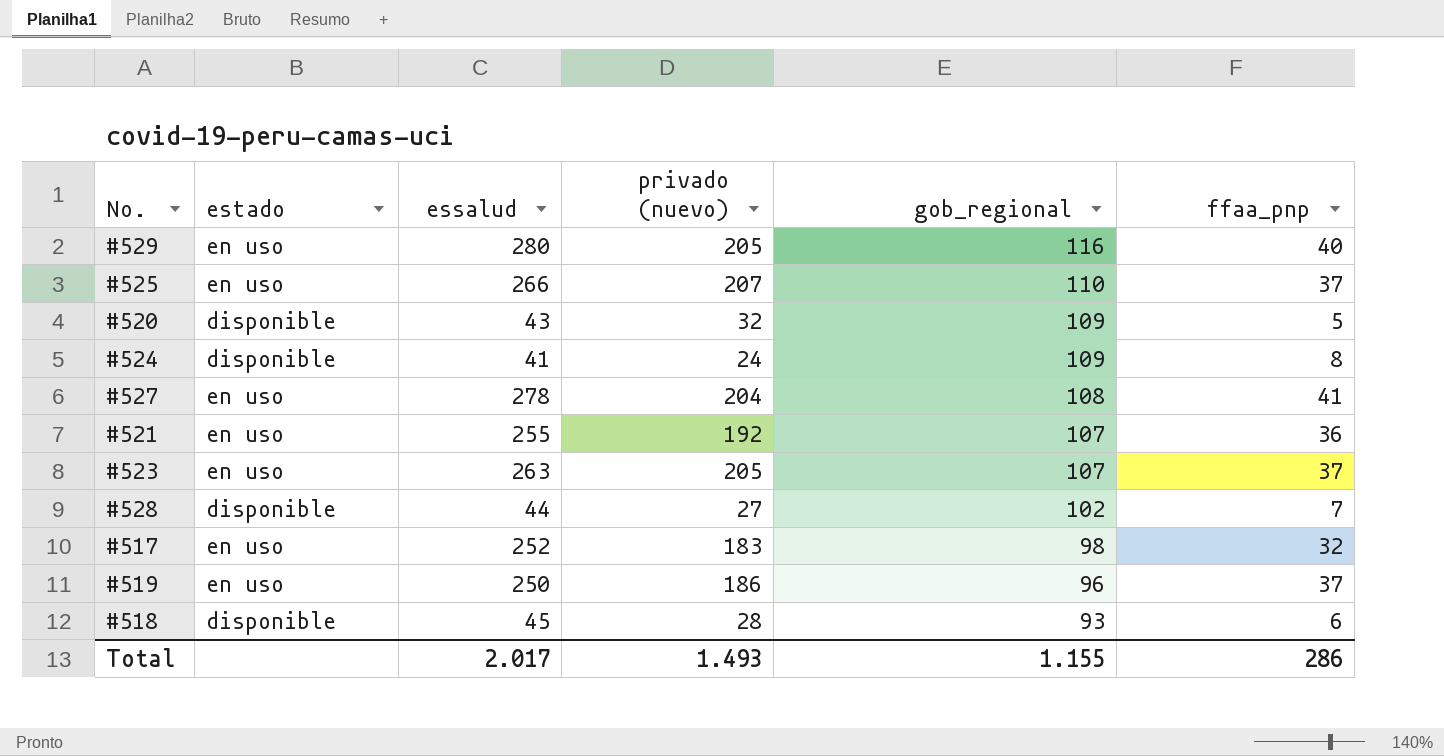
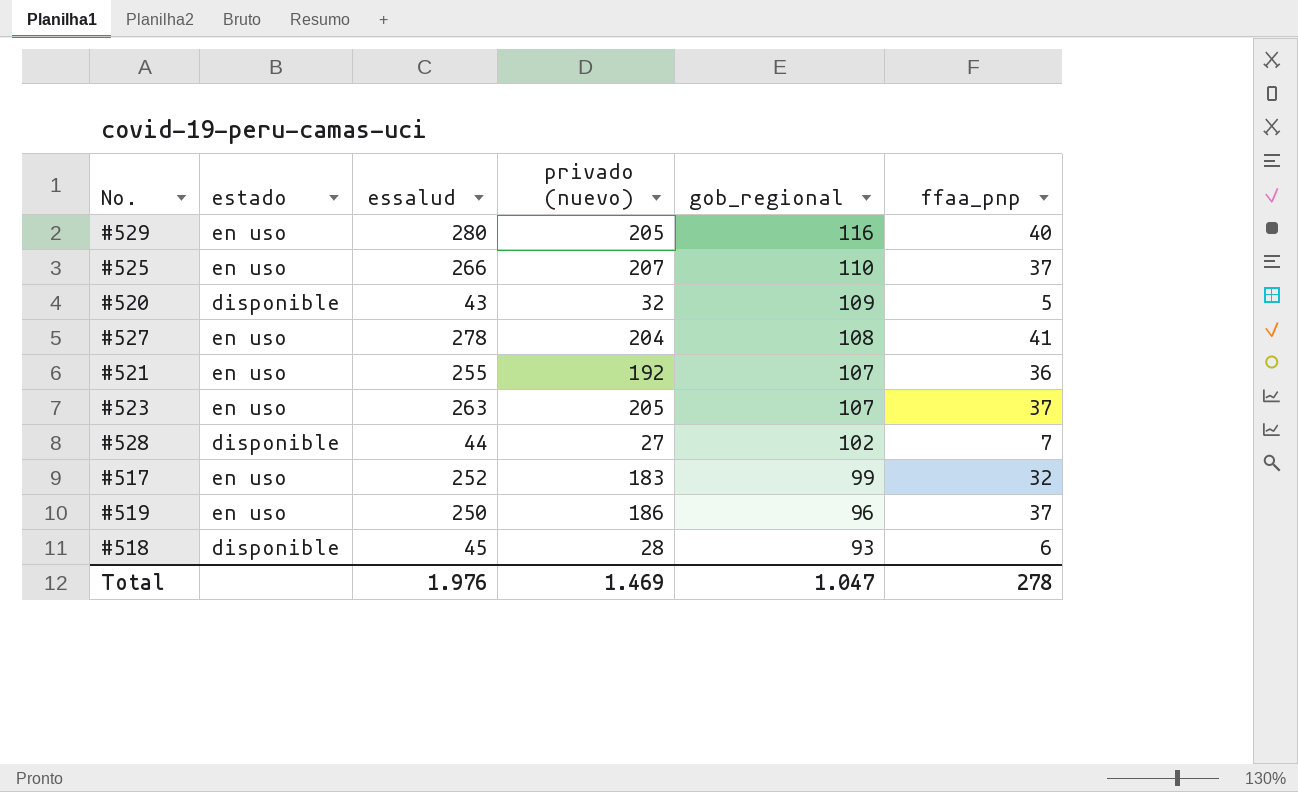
row #524: disponible | 41 | 24 | 109 | 8 -> none
#517 | gob_regional: 98 -> 99
Total | essalud: 2.017 -> 1.976
Total | privado (nuevo): 1.493 -> 1.469
Total | gob_regional: 1.155 -> 1.047
Total | ffaa_pnp: 286 -> 278

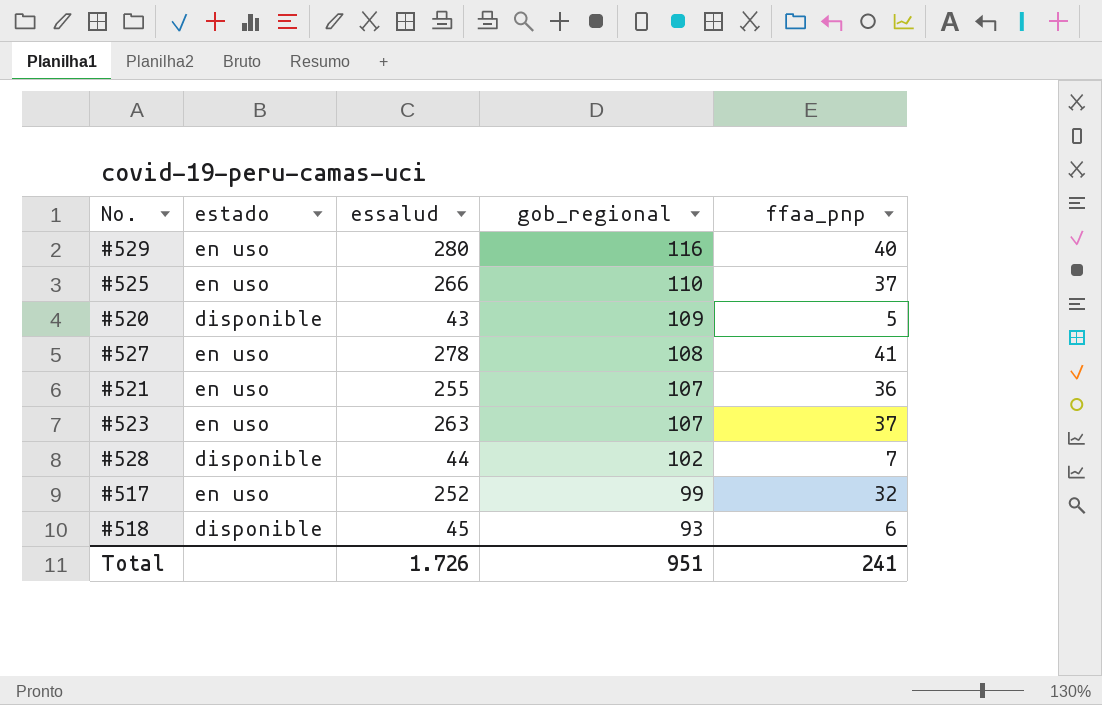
column privado (nuevo) | position: 4 -> none
row #519: en uso | 250 | 186 | 96 | 37 -> none
Total | essalud: 1.976 -> 1.726
Total | gob_regional: 1.047 -> 951
Total | ffaa_pnp: 278 -> 241

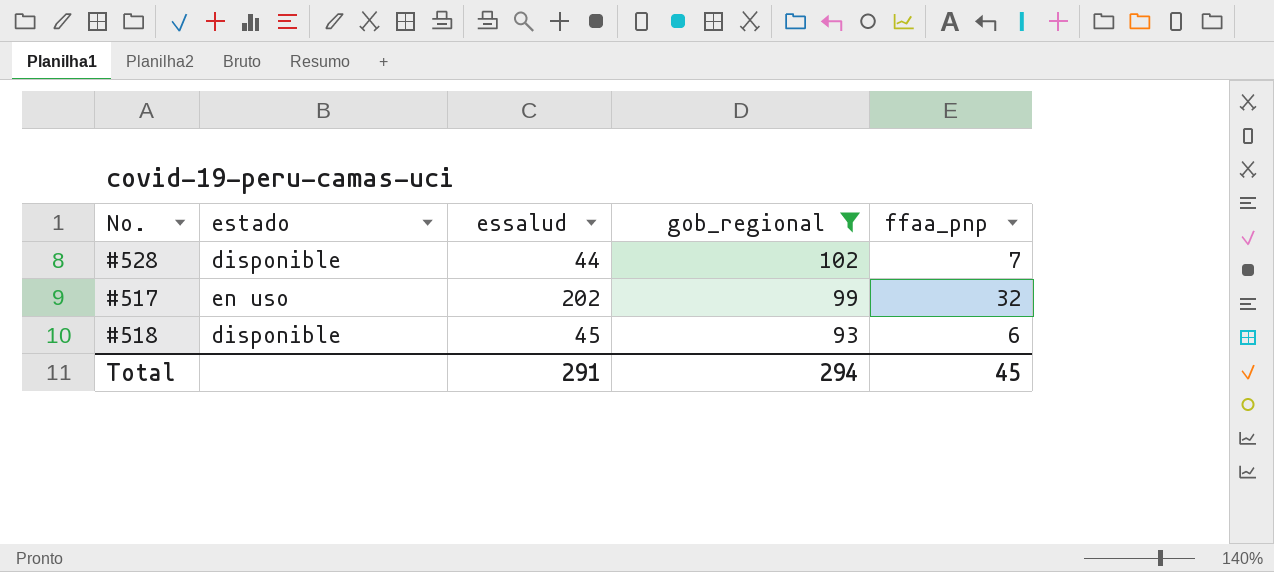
filter: none -> gob_regional <= 102
#517 | essalud: 252 -> 202
Total | essalud: 1.726 -> 291
Total | gob_regional: 951 -> 294
Total | ffaa_pnp: 241 -> 45

